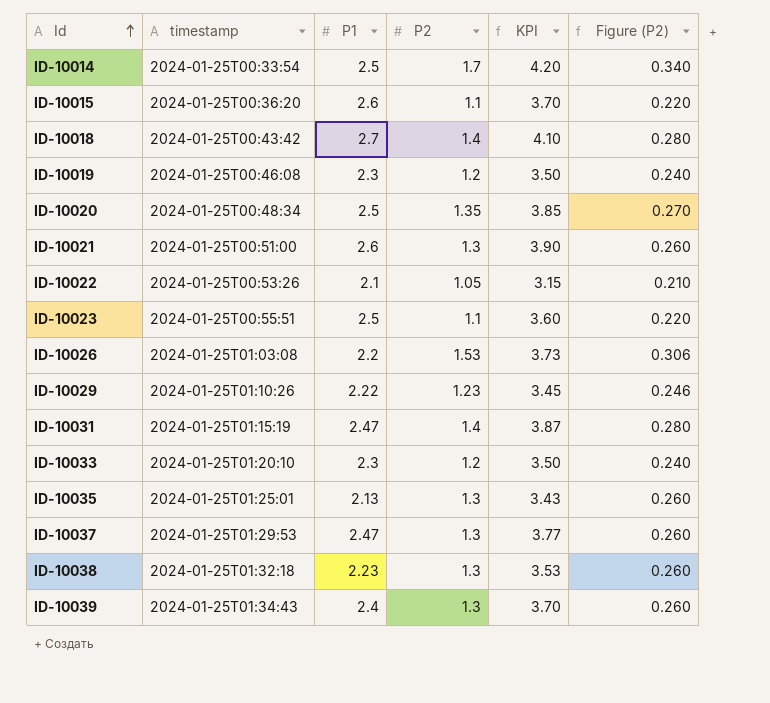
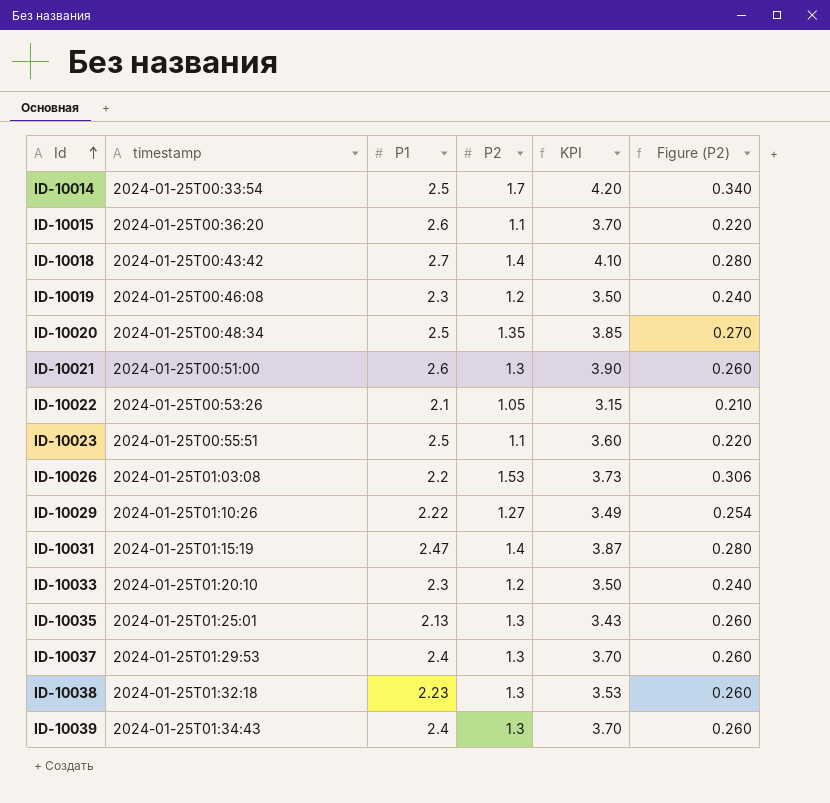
ID-10029 | P2: 1.23 -> 1.27
ID-10029 | KPI: 3.45 -> 3.49
ID-10029 | Figure (P2): 0.246 -> 0.254
ID-10037 | P1: 2.47 -> 2.4
ID-10037 | KPI: 3.77 -> 3.70

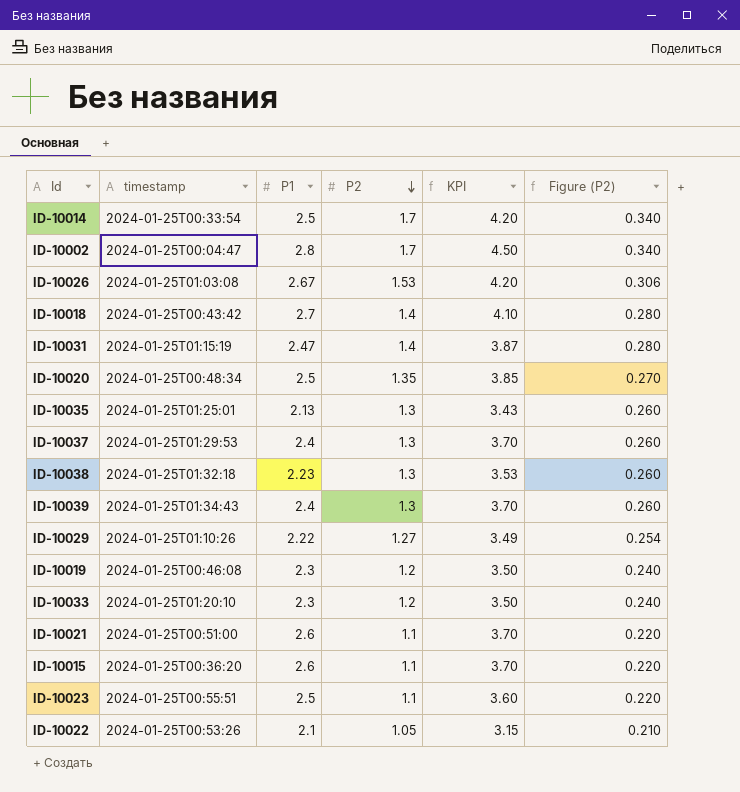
row order: Id ascending -> P2 descending
row ID-10002: none -> 2024-01-25T00:04:47 | 2.8 | 1.7 | 4.50 | 0.340
ID-10026 | P1: 2.2 -> 2.67
ID-10026 | KPI: 3.73 -> 4.20
ID-10021 | P2: 1.3 -> 1.1
ID-10021 | KPI: 3.90 -> 3.70
ID-10021 | Figure (P2): 0.260 -> 0.220

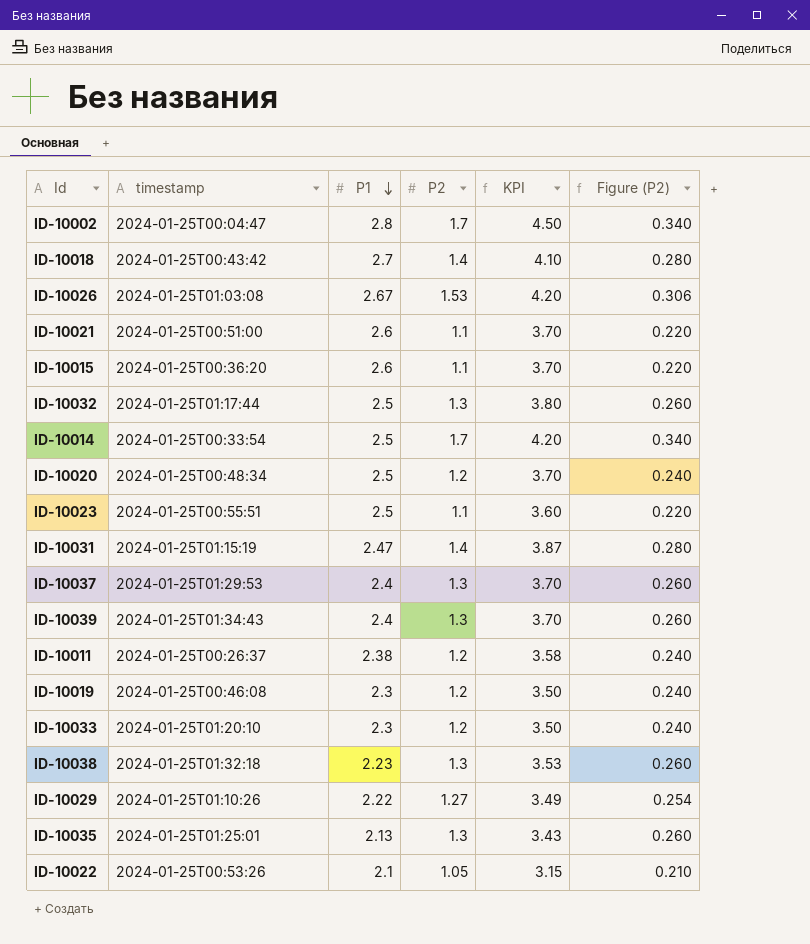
row order: P2 descending -> P1 descending
row ID-10032: none -> 2024-01-25T01:17:44 | 2.5 | 1.3 | 3.80 | 0.260
ID-10020 | P2: 1.35 -> 1.2
ID-10020 | KPI: 3.85 -> 3.70
ID-10020 | Figure (P2): 0.270 -> 0.240
row ID-10011: none -> 2024-01-25T00:26:37 | 2.38 | 1.2 | 3.58 | 0.240

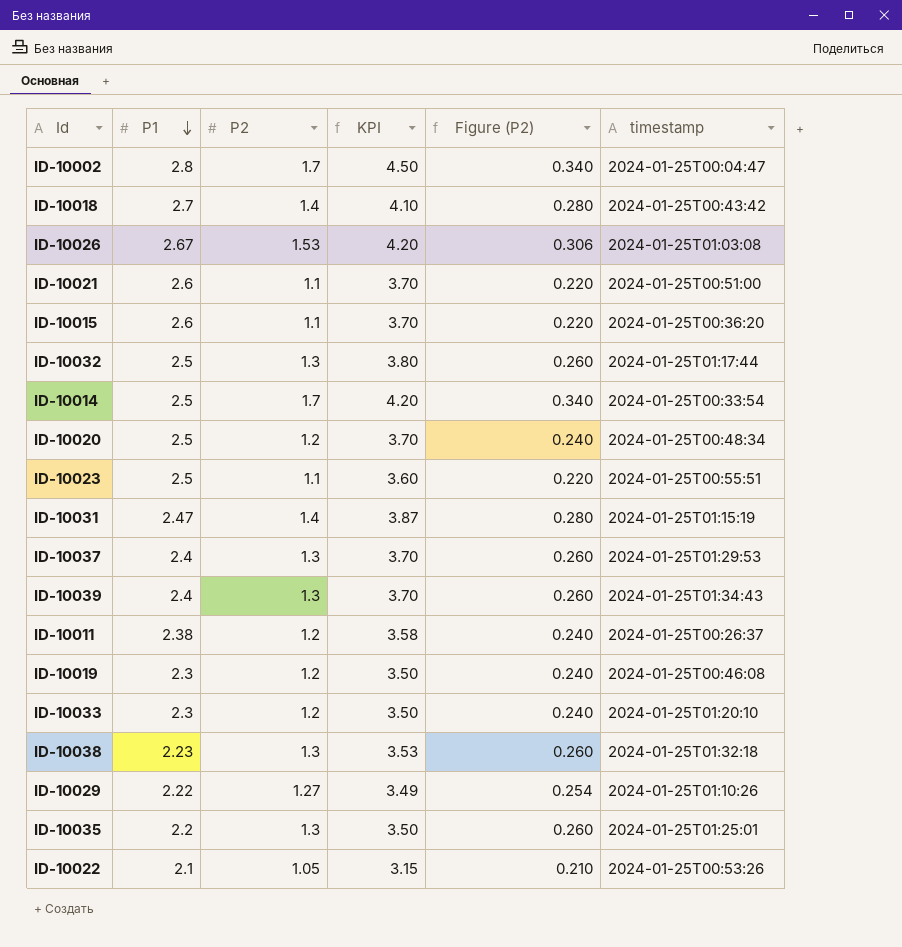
column timestamp | position: 2 -> 6
ID-10035 | P1: 2.13 -> 2.2
ID-10035 | KPI: 3.43 -> 3.50

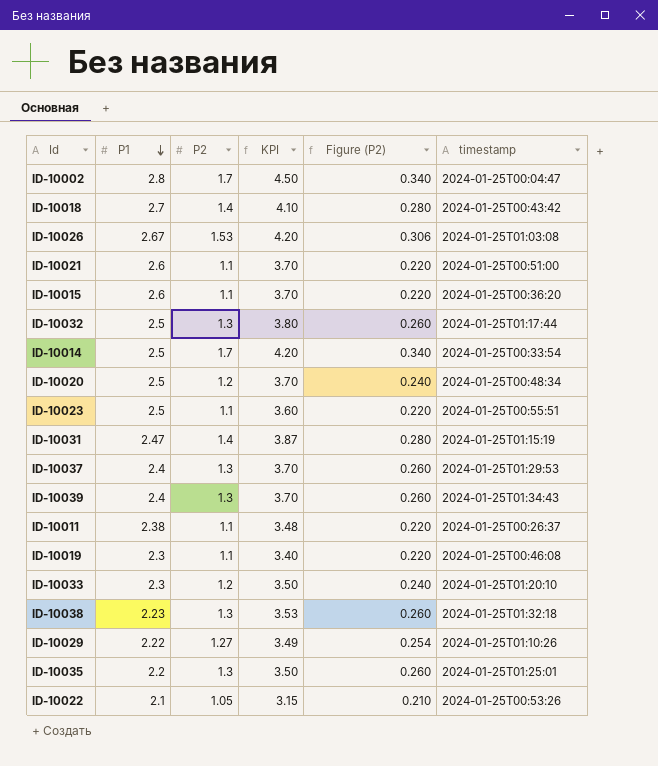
ID-10011 | P2: 1.2 -> 1.1
ID-10011 | KPI: 3.58 -> 3.48
ID-10011 | Figure (P2): 0.240 -> 0.220
ID-10019 | P2: 1.2 -> 1.1
ID-10019 | KPI: 3.50 -> 3.40
ID-10019 | Figure (P2): 0.240 -> 0.220

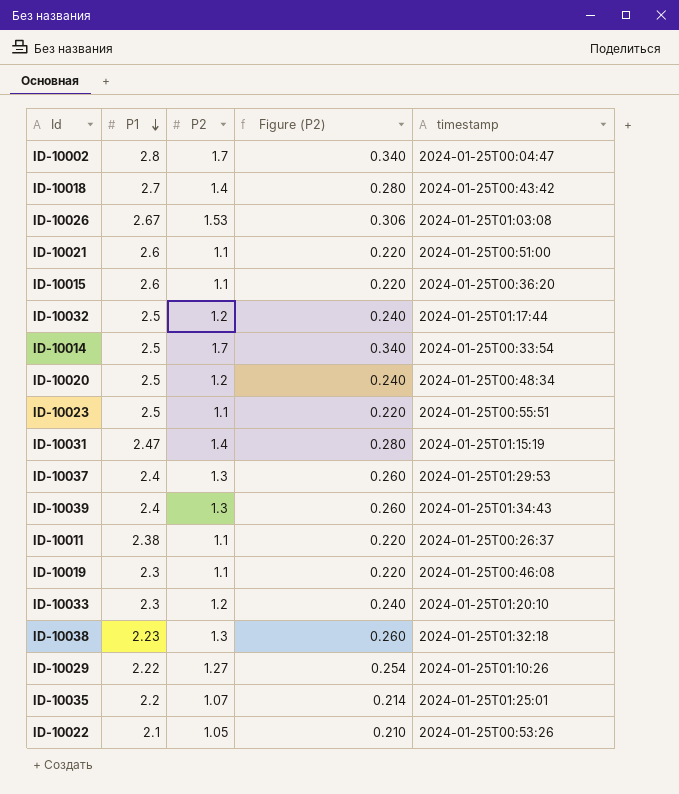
column KPI | formula: [P1] + [P2] -> none
ID-10032 | P2: 1.3 -> 1.2
ID-10032 | Figure (P2): 0.260 -> 0.240
ID-10035 | P2: 1.3 -> 1.07
ID-10035 | Figure (P2): 0.260 -> 0.214

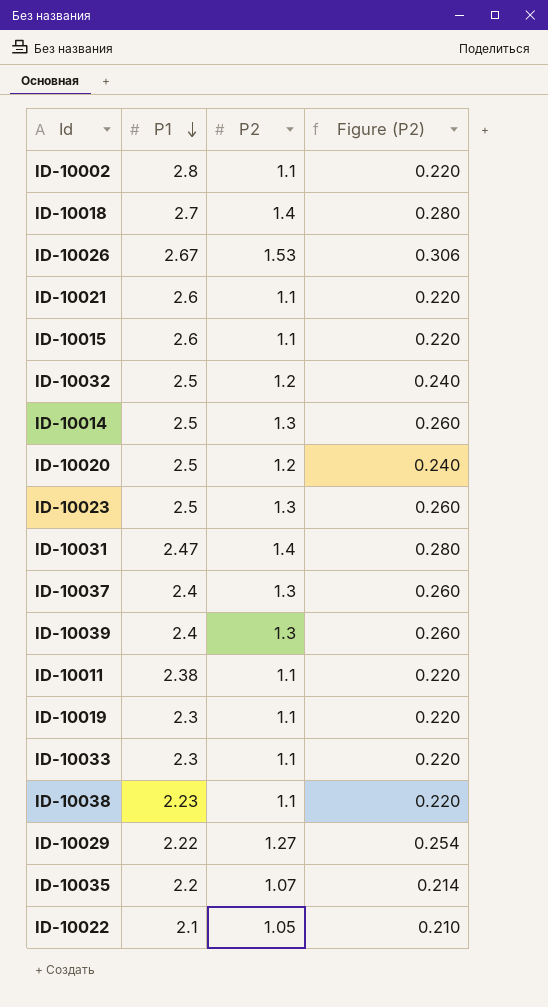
column timestamp | position: 5 -> none
ID-10002 | P2: 1.7 -> 1.1
ID-10002 | Figure (P2): 0.340 -> 0.220
ID-10014 | P2: 1.7 -> 1.3
ID-10014 | Figure (P2): 0.340 -> 0.260
ID-10023 | P2: 1.1 -> 1.3
ID-10023 | Figure (P2): 0.220 -> 0.260
ID-10033 | P2: 1.2 -> 1.1
ID-10033 | Figure (P2): 0.240 -> 0.220
ID-10038 | P2: 1.3 -> 1.1
ID-10038 | Figure (P2): 0.260 -> 0.220

